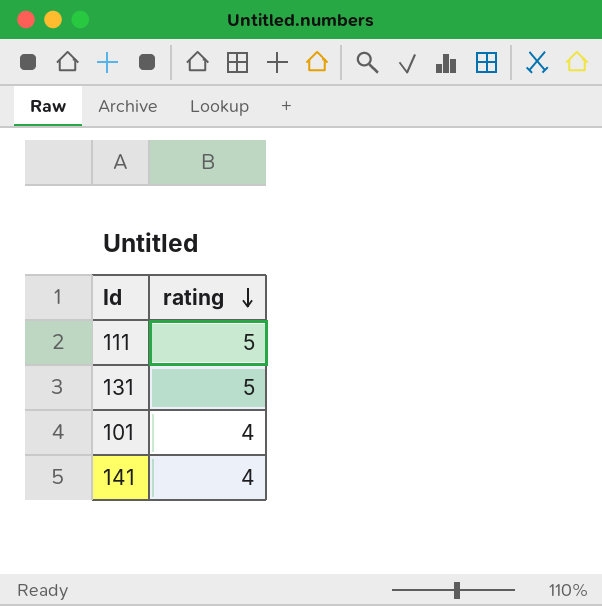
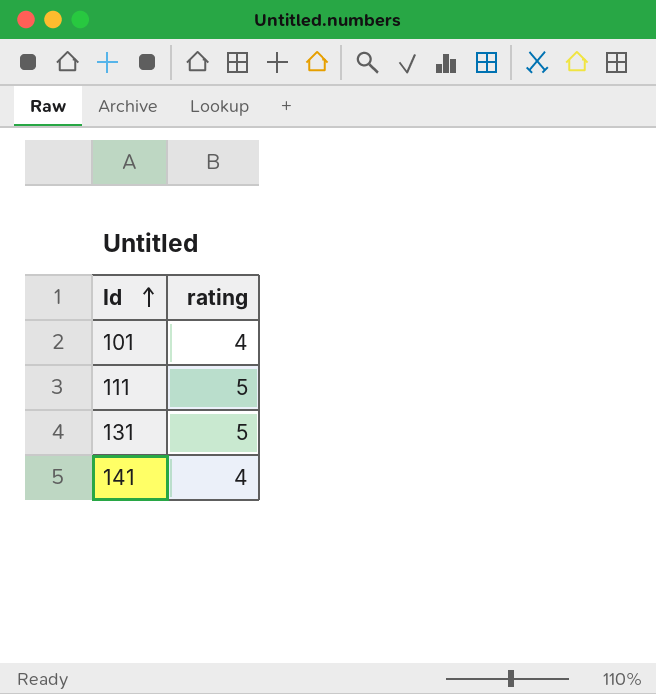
row order: rating descending -> Id ascending

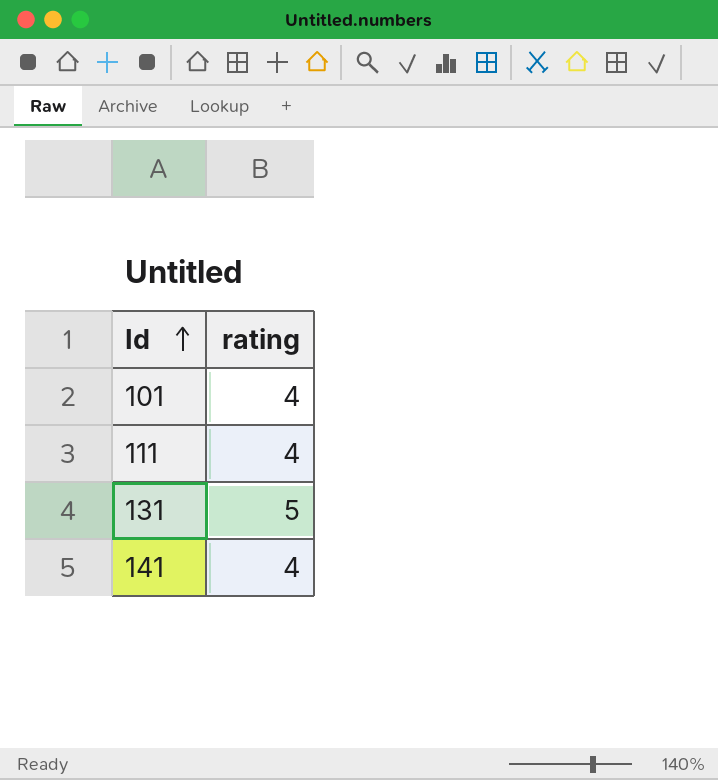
111 | rating: 5 -> 4

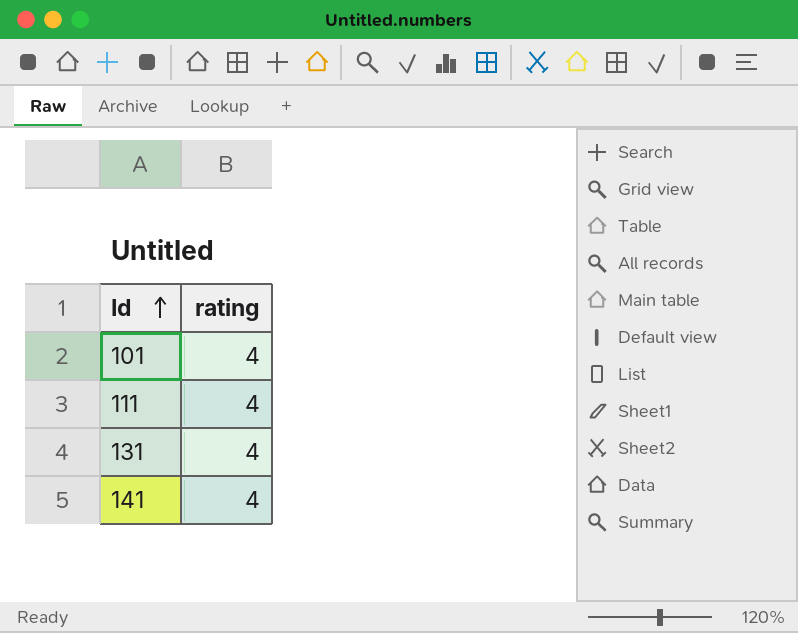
131 | rating: 5 -> 4

